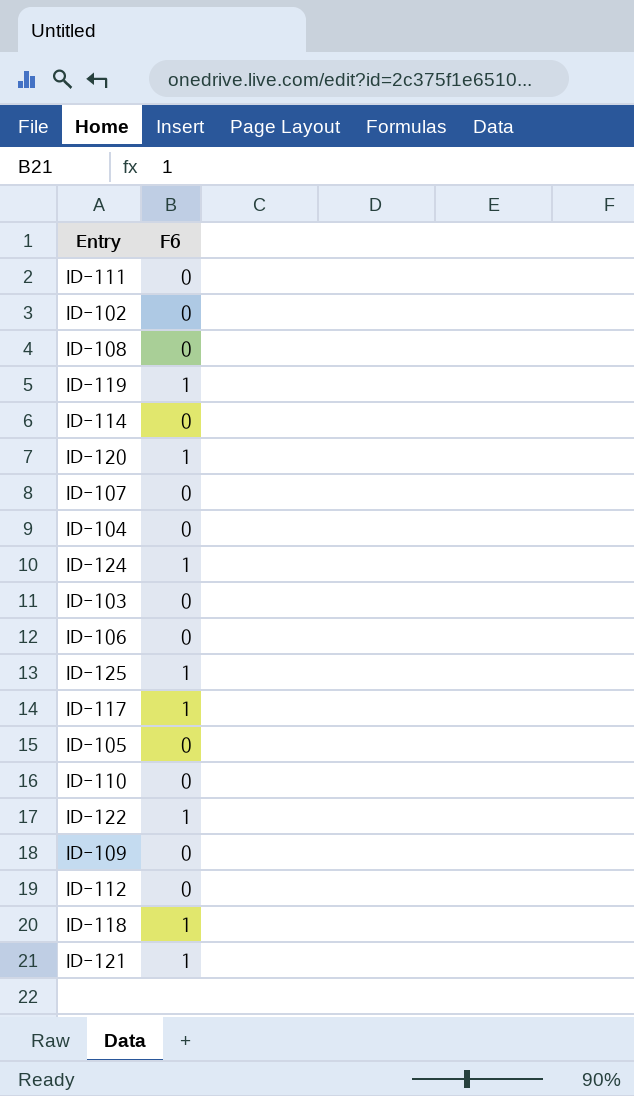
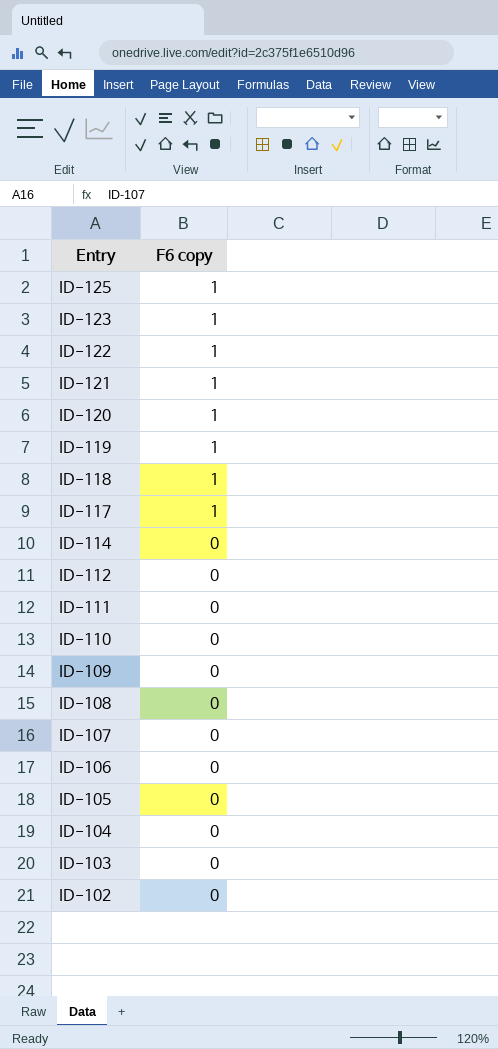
row order: none -> Entry descending
column name: F6 -> F6 copy
row ID-124: 1 -> none
row ID-123: none -> 1

